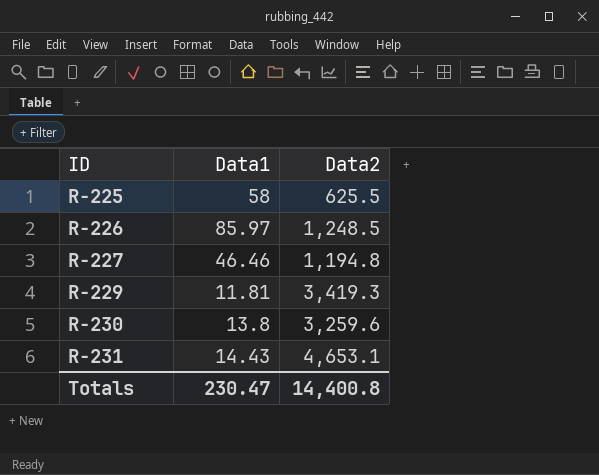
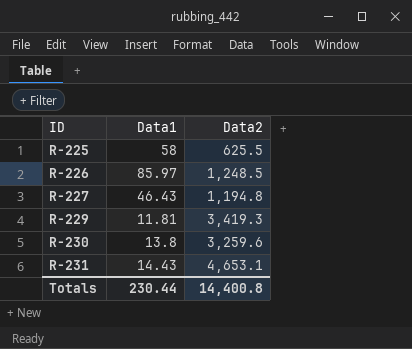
R-227 | Data1: 46.46 -> 46.43
Totals | Data1: 230.47 -> 230.44

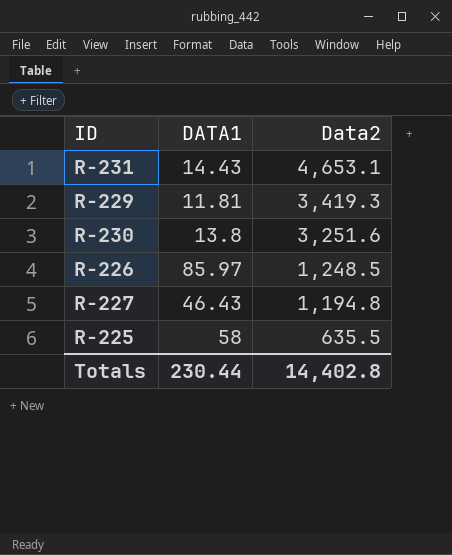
row order: ID ascending -> Data2 descending
column name: Data1 -> DATA1
R-230 | Data2: 3,259.6 -> 3,251.6
R-225 | Data2: 625.5 -> 635.5
Totals | Data2: 14,400.8 -> 14,402.8

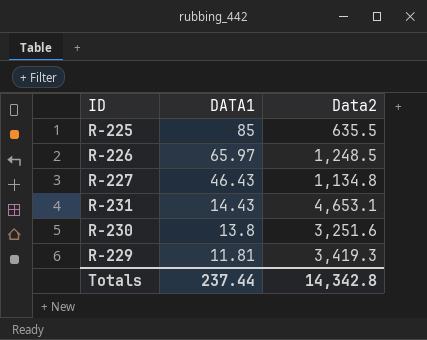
row order: Data2 descending -> DATA1 descending
R-225 | DATA1: 58 -> 85
R-226 | DATA1: 85.97 -> 65.97
R-227 | Data2: 1,194.8 -> 1,134.8
Totals | DATA1: 230.44 -> 237.44
Totals | Data2: 14,402.8 -> 14,342.8

